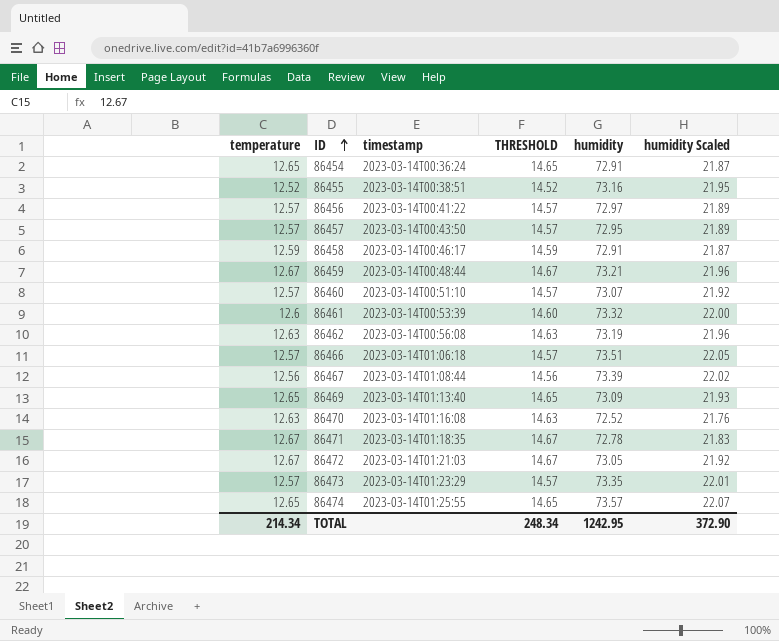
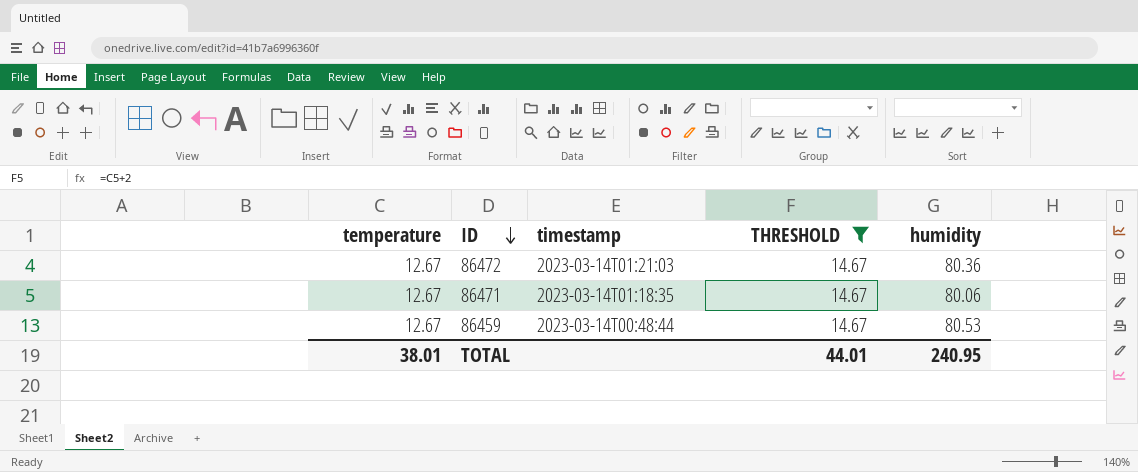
filter: none -> THRESHOLD = 14.67
row order: ID ascending -> ID descending
column humidity Scaled | formula: [humidity] * 0.3 -> none
86472 | humidity: 73.05 -> 80.36
86471 | humidity: 72.78 -> 80.06
86459 | humidity: 73.21 -> 80.53
TOTAL | temperature: 214.34 -> 38.01
TOTAL | THRESHOLD: 248.34 -> 44.01
TOTAL | humidity: 1242.95 -> 240.95

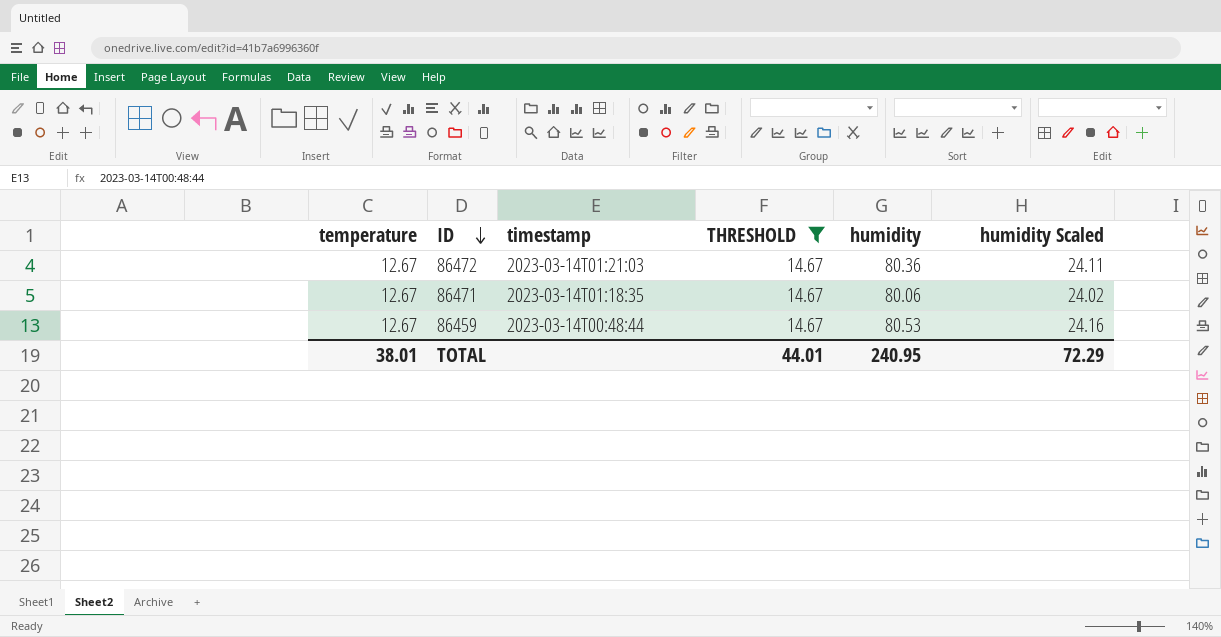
column humidity Scaled | formula: none -> [humidity] * 0.3

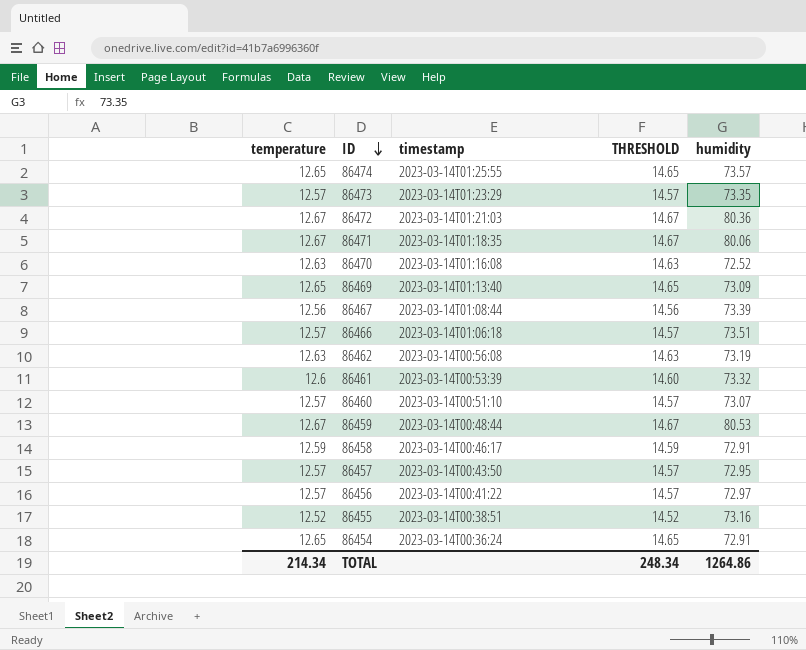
filter: THRESHOLD = 14.67 -> none
column humidity Scaled | formula: [humidity] * 0.3 -> none
TOTAL | temperature: 38.01 -> 214.34
TOTAL | THRESHOLD: 44.01 -> 248.34
TOTAL | humidity: 240.95 -> 1264.86

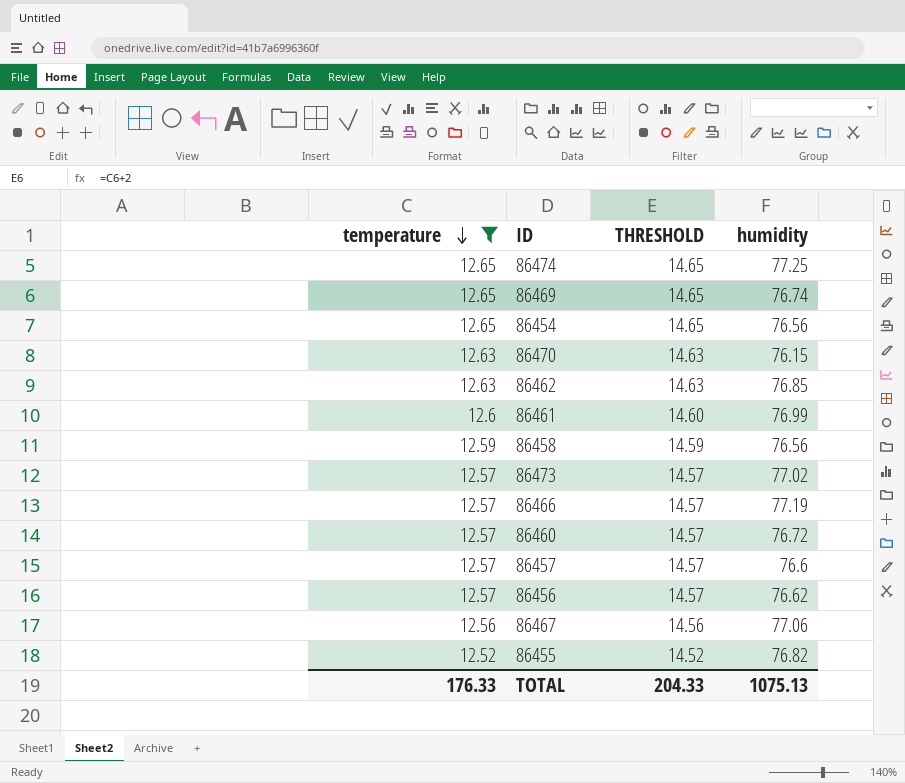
filter: none -> temperature != 12.67
row order: ID descending -> temperature descending
column timestamp | position: 3 -> none
86474 | humidity: 73.57 -> 77.25
86469 | humidity: 73.09 -> 76.74
86454 | humidity: 72.91 -> 76.56
86470 | humidity: 72.52 -> 76.15
86462 | humidity: 73.19 -> 76.85
86461 | humidity: 73.32 -> 76.99
86458 | humidity: 72.91 -> 76.56
86473 | humidity: 73.35 -> 77.02
86466 | humidity: 73.51 -> 77.19
86460 | humidity: 73.07 -> 76.72
86457 | humidity: 72.95 -> 76.6
86456 | humidity: 72.97 -> 76.62
86467 | humidity: 73.39 -> 77.06
86455 | humidity: 73.16 -> 76.82
TOTAL | temperature: 214.34 -> 176.33
TOTAL | THRESHOLD: 248.34 -> 204.33
TOTAL | humidity: 1264.86 -> 1075.13

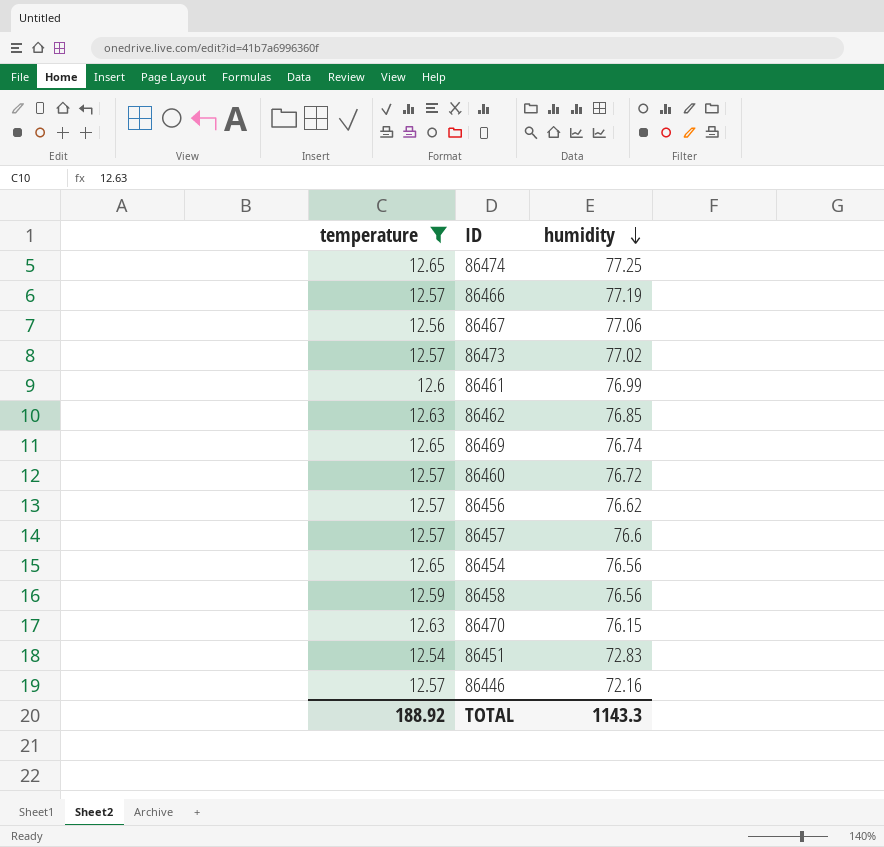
row order: temperature descending -> humidity descending
column THRESHOLD | formula: [temperature] + 2 -> none
row 86455: 12.52 | 14.52 | 76.82 -> none
row 86451: none -> 12.54 | 72.83
row 86446: none -> 12.57 | 72.16
TOTAL | temperature: 176.33 -> 188.92
TOTAL | humidity: 1075.13 -> 1143.3

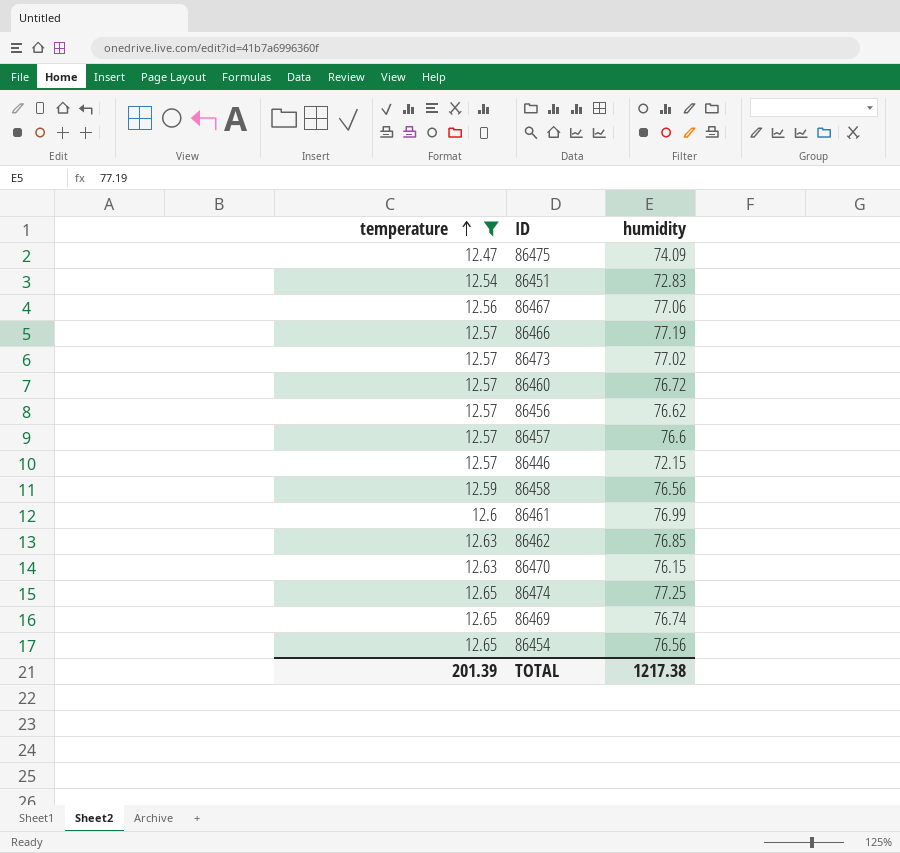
row order: humidity descending -> temperature ascending
row 86475: none -> 12.47 | 74.09
86446 | humidity: 72.16 -> 72.15
TOTAL | temperature: 188.92 -> 201.39
TOTAL | humidity: 1143.3 -> 1217.38

